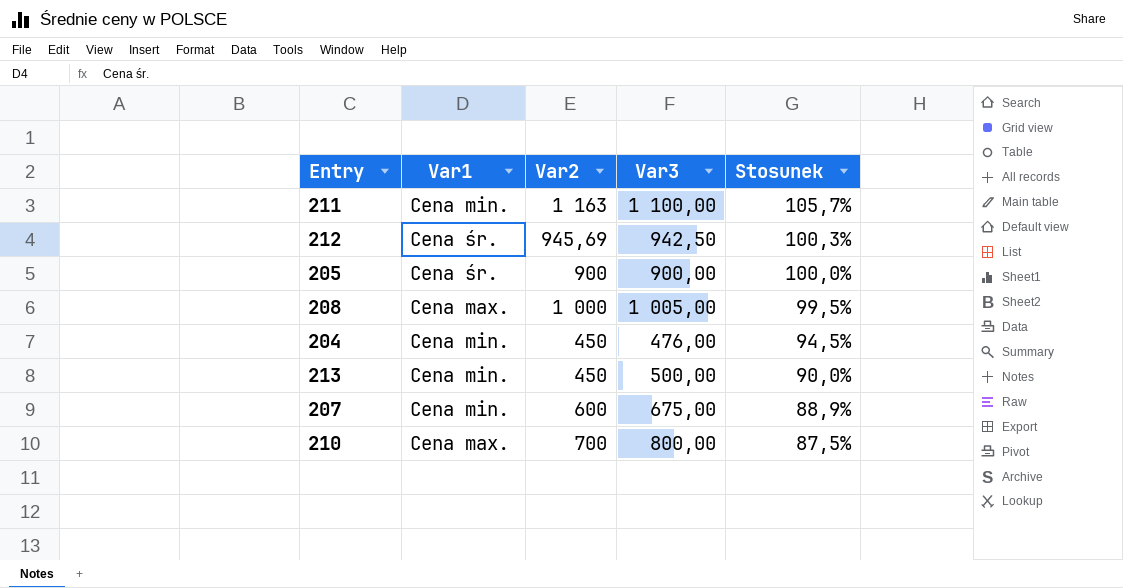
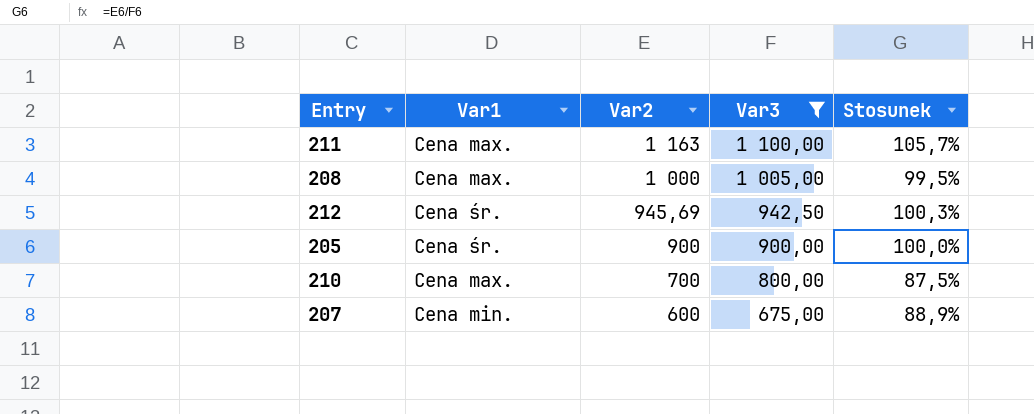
filter: none -> Var3 >= 675,00
row order: Stosunek descending -> Var2 descending
211 | Var1: Cena min. -> Cena max.

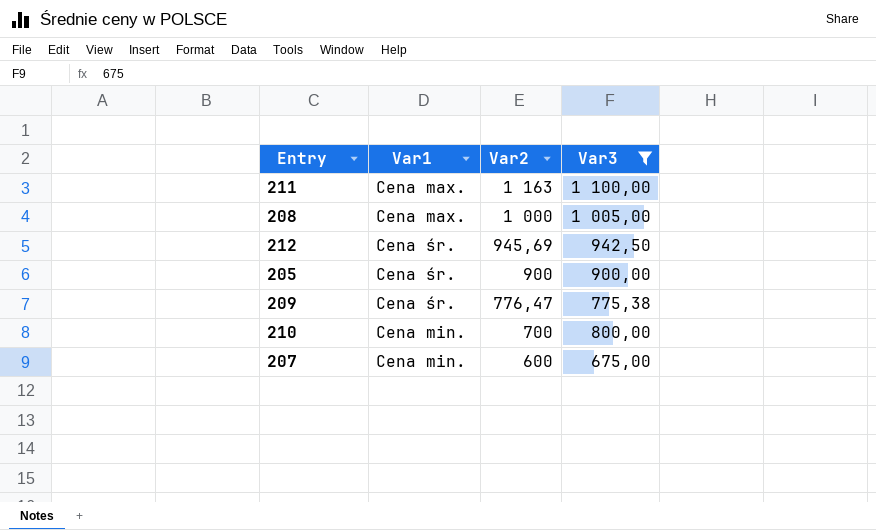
column Stosunek | formula: [Var2] / [Var3] -> none
row 209: none -> Cena śr. | 776,47 | 775,38
210 | Var1: Cena max. -> Cena min.

